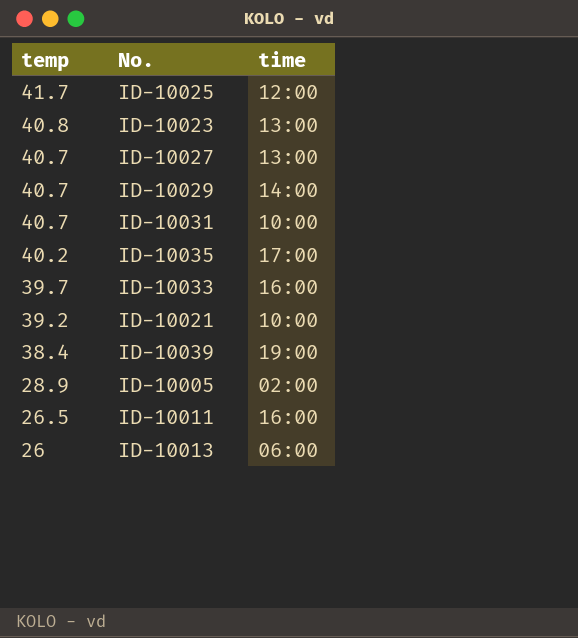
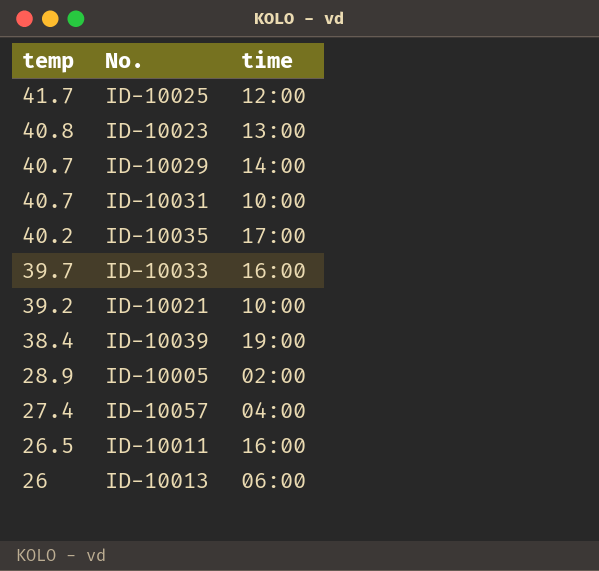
row ID-10027: 40.7 | 13:00 -> none
row ID-10057: none -> 27.4 | 04:00

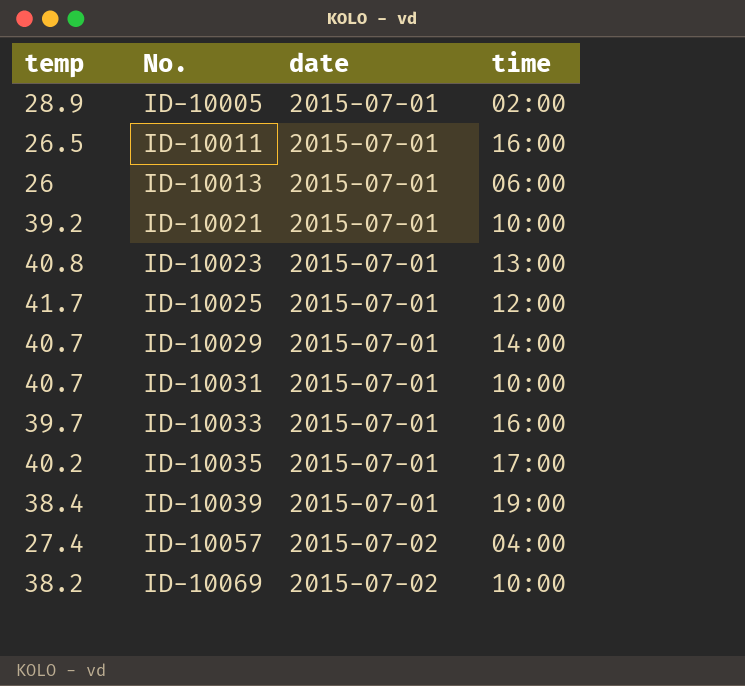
row order: temp descending -> No. ascending
column date | position: none -> 3
row ID-10069: none -> 38.2 | 2015-07-02 | 10:00

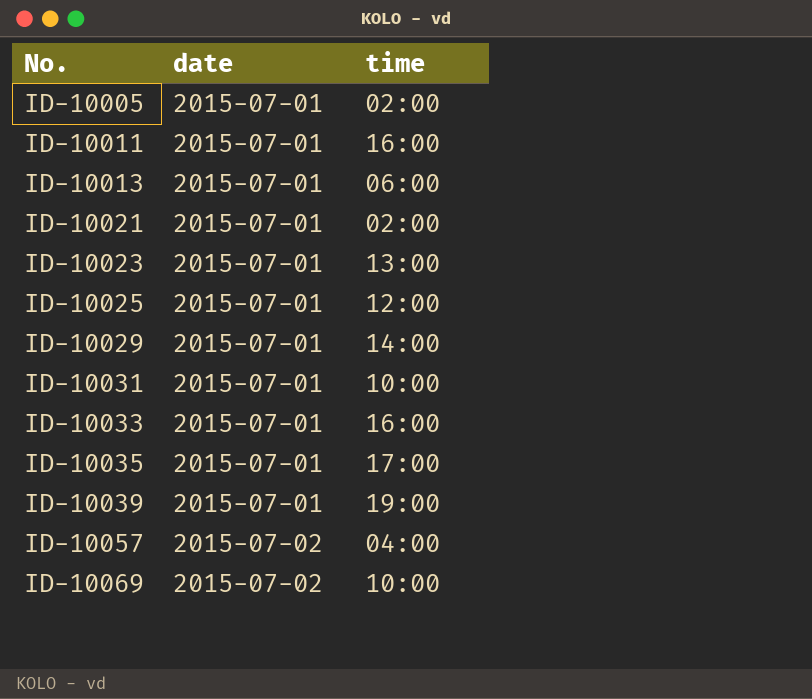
column temp | position: 1 -> none
ID-10021 | time: 10:00 -> 02:00

